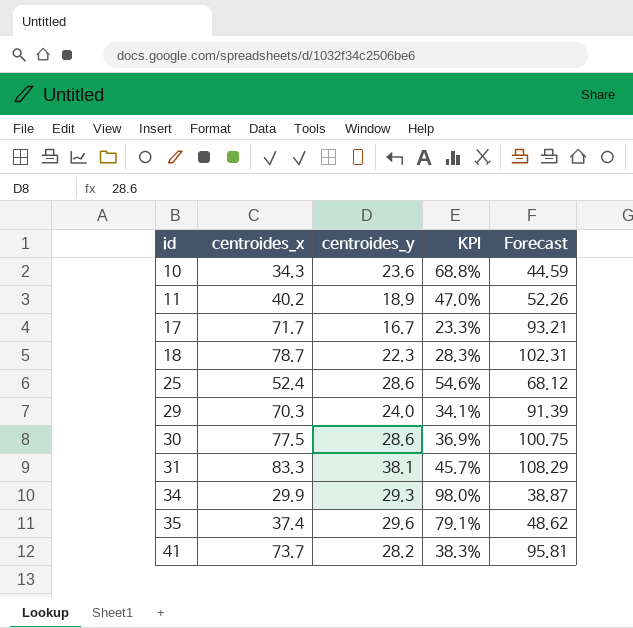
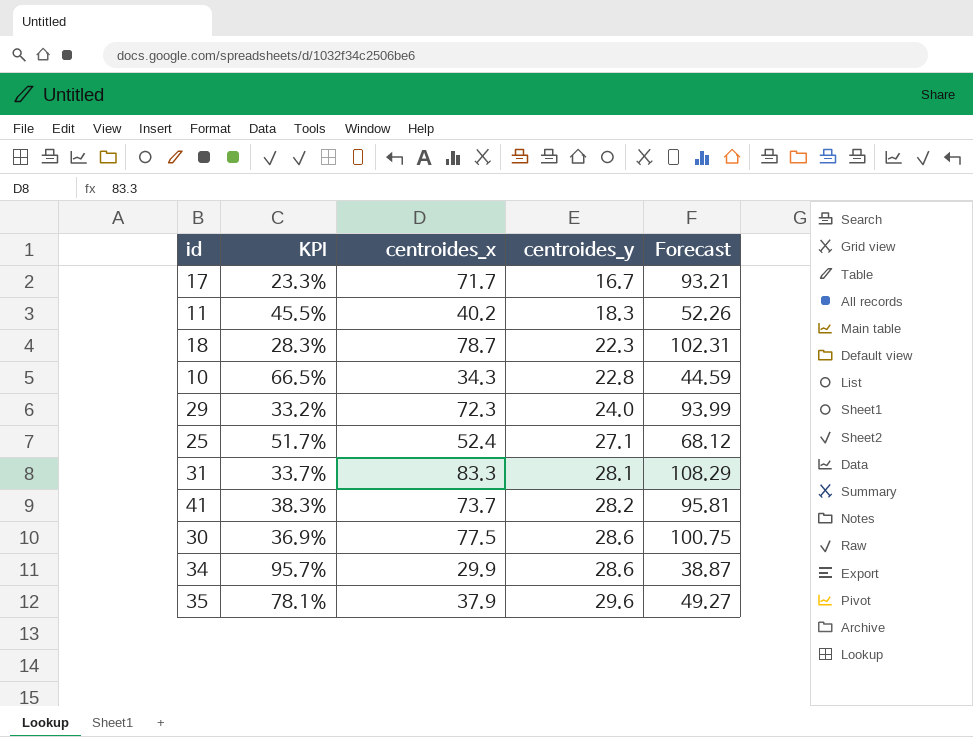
row order: id ascending -> centroides_y ascending
column KPI | position: 4 -> 2
11 | KPI: 47.0% -> 45.5%
11 | centroides_y: 18.9 -> 18.3
10 | KPI: 68.8% -> 66.5%
10 | centroides_y: 23.6 -> 22.8
29 | KPI: 34.1% -> 33.2%
29 | centroides_x: 70.3 -> 72.3
29 | Forecast: 91.39 -> 93.99
25 | KPI: 54.6% -> 51.7%
25 | centroides_y: 28.6 -> 27.1
31 | KPI: 45.7% -> 33.7%
31 | centroides_y: 38.1 -> 28.1
34 | KPI: 98.0% -> 95.7%
34 | centroides_y: 29.3 -> 28.6
35 | KPI: 79.1% -> 78.1%
35 | centroides_x: 37.4 -> 37.9
35 | Forecast: 48.62 -> 49.27

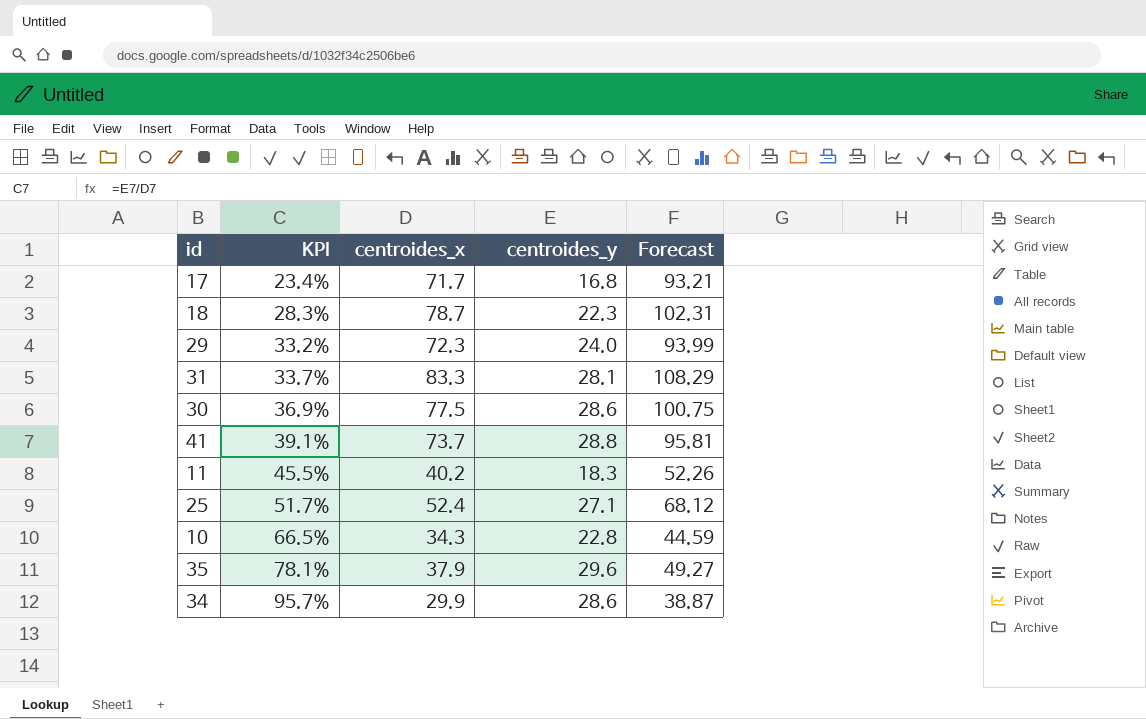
row order: centroides_y ascending -> KPI ascending
17 | KPI: 23.3% -> 23.4%
17 | centroides_y: 16.7 -> 16.8
41 | KPI: 38.3% -> 39.1%
41 | centroides_y: 28.2 -> 28.8

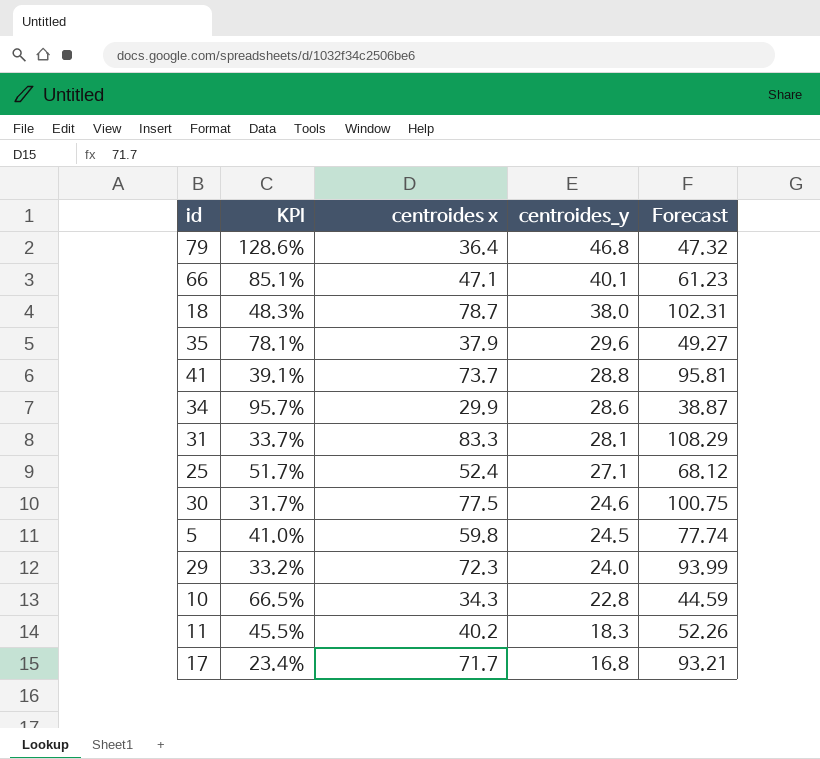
row order: KPI ascending -> centroides_y descending
column name: centroides_x -> centroides x
row 79: none -> 128.6% | 36.4 | 46.8 | 47.32
row 66: none -> 85.1% | 47.1 | 40.1 | 61.23
18 | KPI: 28.3% -> 48.3%
18 | centroides_y: 22.3 -> 38.0
30 | KPI: 36.9% -> 31.7%
30 | centroides_y: 28.6 -> 24.6
row 5: none -> 41.0% | 59.8 | 24.5 | 77.74

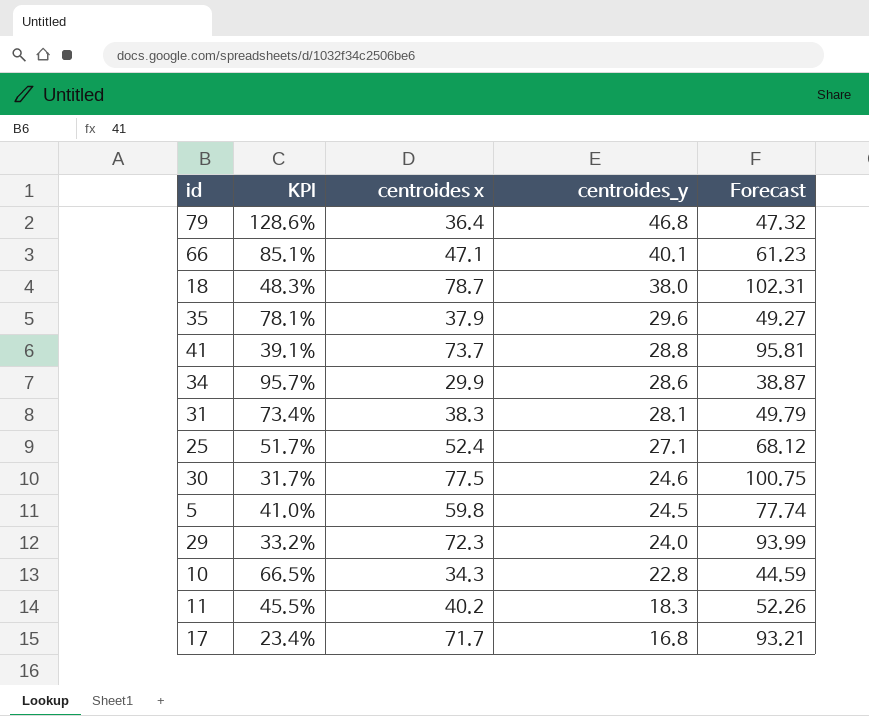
31 | KPI: 33.7% -> 73.4%
31 | centroides x: 83.3 -> 38.3
31 | Forecast: 108.29 -> 49.79

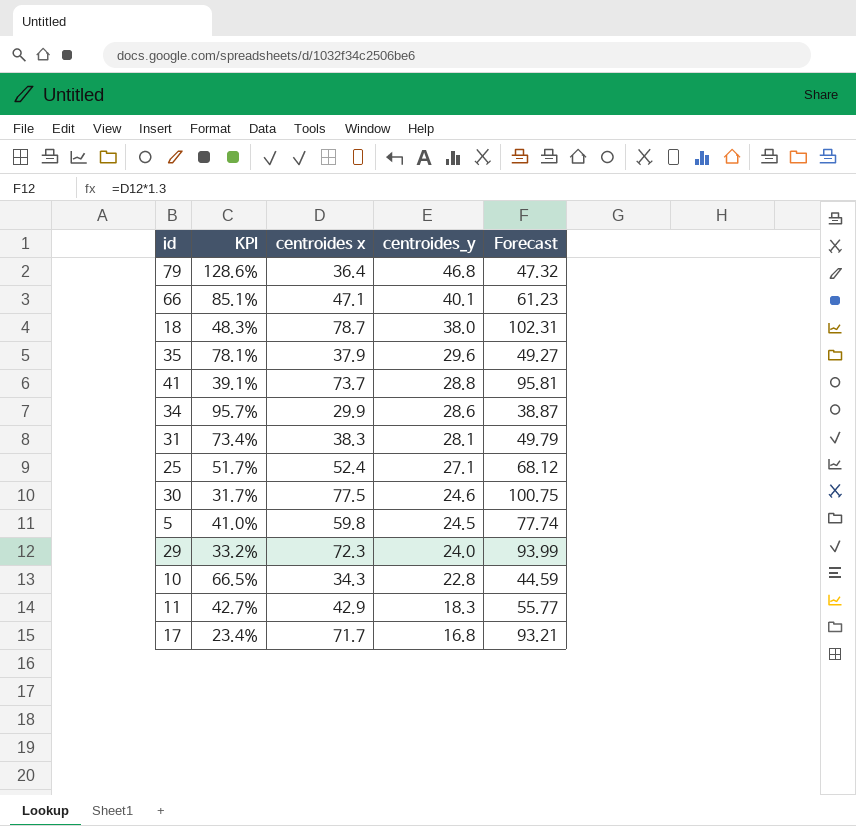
11 | KPI: 45.5% -> 42.7%
11 | centroides x: 40.2 -> 42.9
11 | Forecast: 52.26 -> 55.77

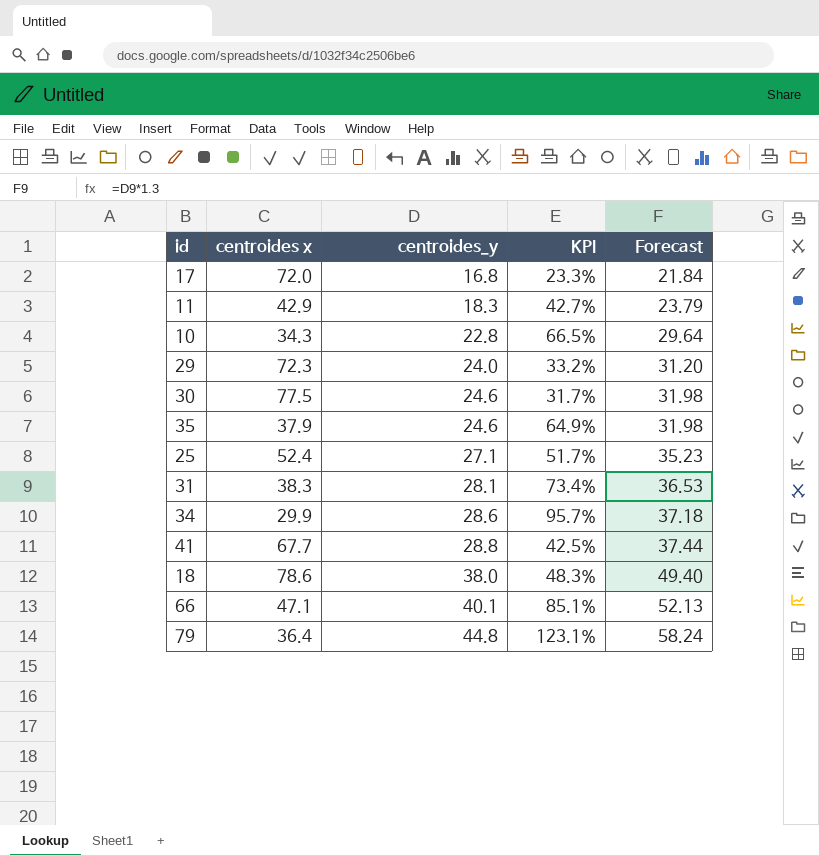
row order: centroides_y descending -> centroides_y ascending
column KPI | position: 2 -> 4
column Forecast | formula: [centroides x] * 1.3 -> [centroides_y] * 1.3
row 5: 41.0% | 59.8 | 24.5 | 77.74 -> none
17 | centroides x: 71.7 -> 72.0
17 | KPI: 23.4% -> 23.3%
35 | centroides_y: 29.6 -> 24.6
35 | KPI: 78.1% -> 64.9%
41 | centroides x: 73.7 -> 67.7
41 | KPI: 39.1% -> 42.5%
18 | centroides x: 78.7 -> 78.6
79 | centroides_y: 46.8 -> 44.8
79 | KPI: 128.6% -> 123.1%

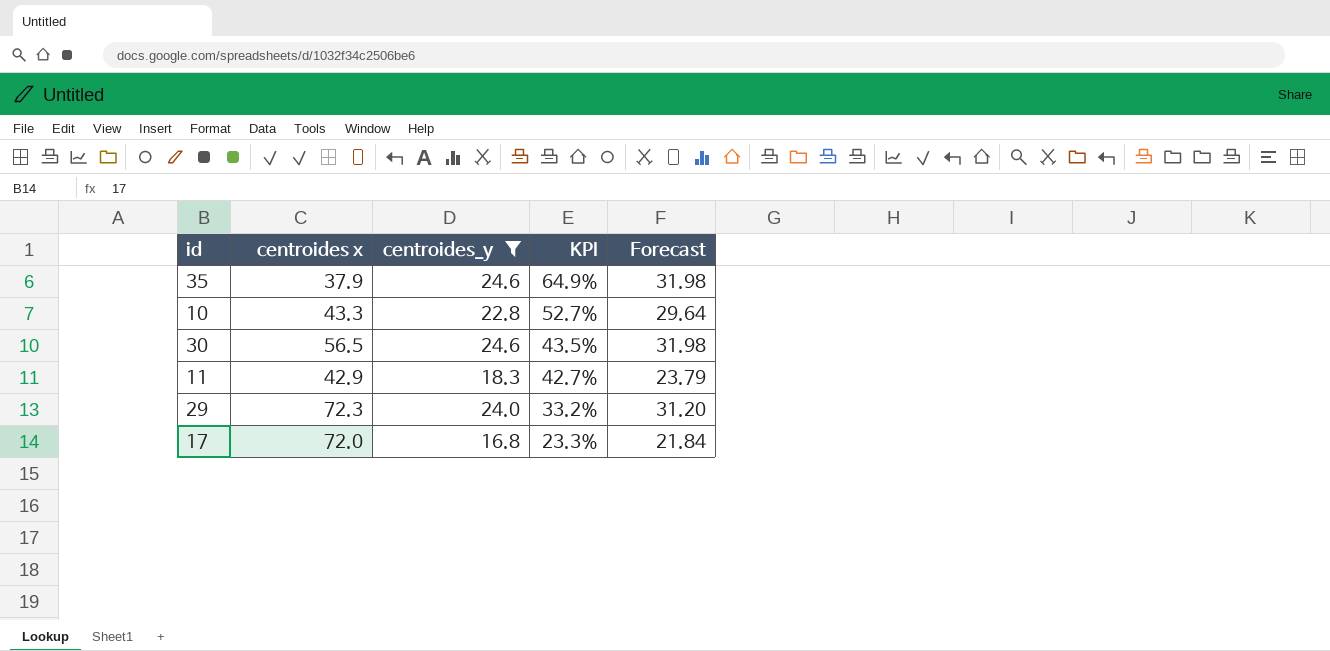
filter: none -> centroides_y <= 24.6
row order: centroides_y ascending -> KPI descending
10 | centroides x: 34.3 -> 43.3
10 | KPI: 66.5% -> 52.7%
30 | centroides x: 77.5 -> 56.5
30 | KPI: 31.7% -> 43.5%

